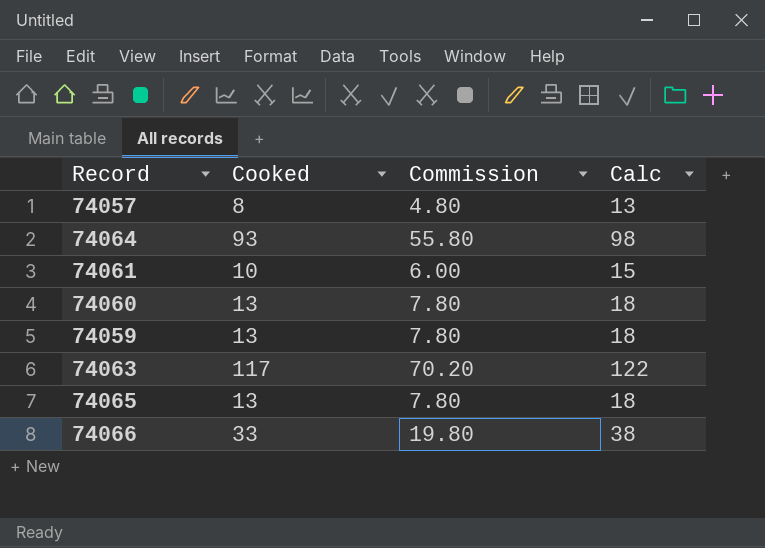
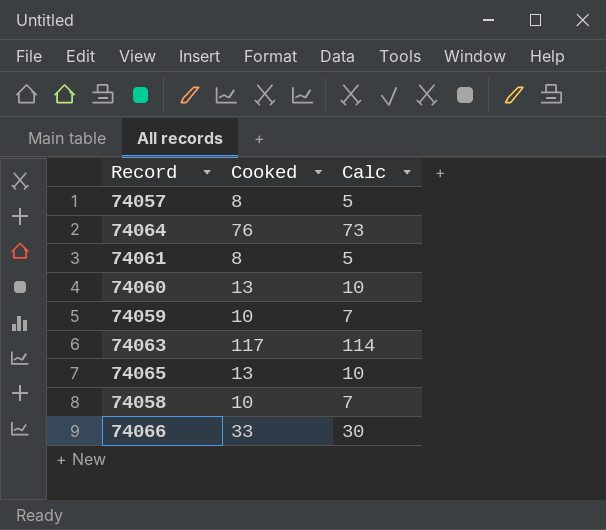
column Commission | formula: [Cooked] * 0.6 -> none
column Calc | formula: [Cooked] + 5 -> [Cooked] - 3
74064 | Cooked: 93 -> 76
74061 | Cooked: 10 -> 8
74059 | Cooked: 13 -> 10
row 74058: none -> 10 | 7

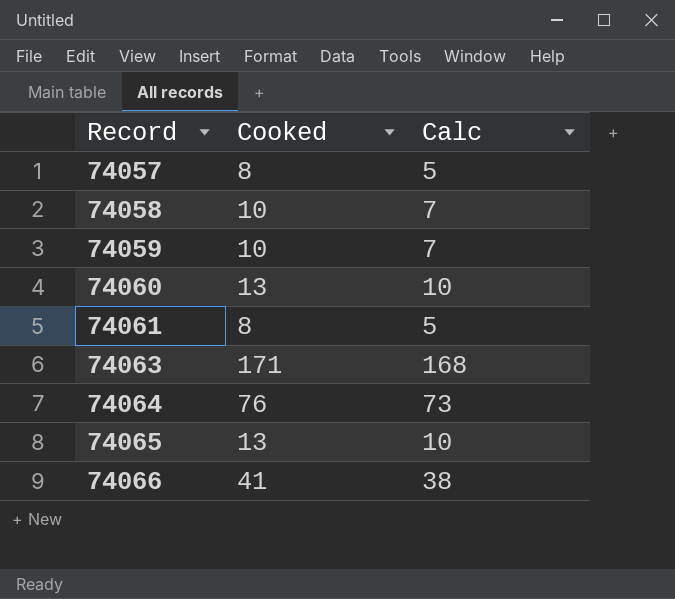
row order: none -> Record ascending
74063 | Cooked: 117 -> 171
74063 | Calc: 114 -> 168
74066 | Cooked: 33 -> 41
74066 | Calc: 30 -> 38

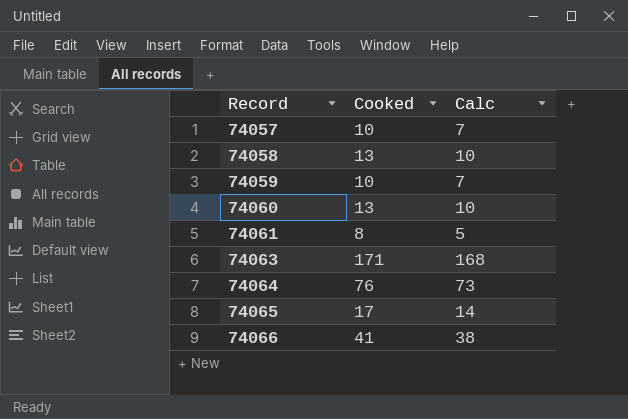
74057 | Cooked: 8 -> 10
74057 | Calc: 5 -> 7
74058 | Cooked: 10 -> 13
74058 | Calc: 7 -> 10
74065 | Cooked: 13 -> 17
74065 | Calc: 10 -> 14

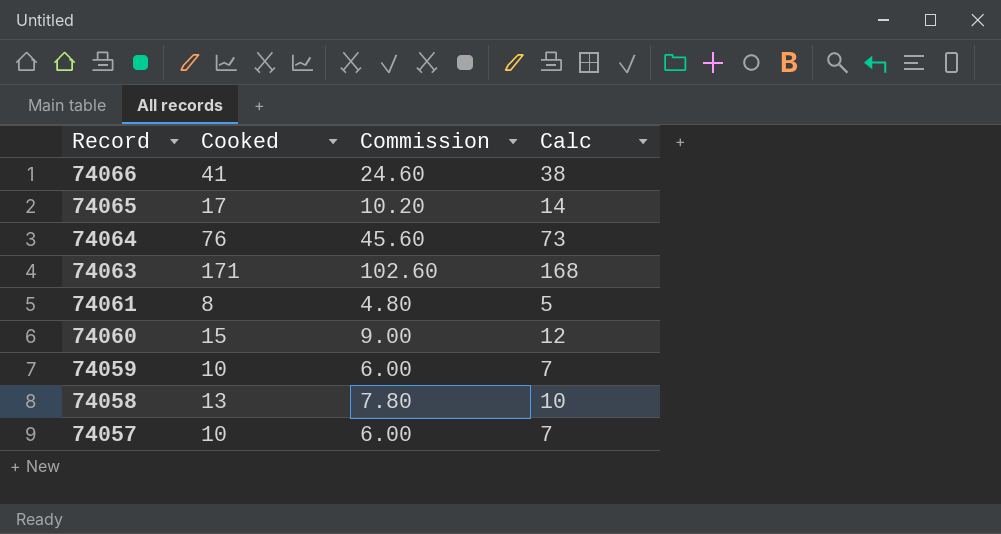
row order: Record ascending -> Record descending
column Commission | formula: none -> [Cooked] * 0.6
74060 | Cooked: 13 -> 15
74060 | Calc: 10 -> 12

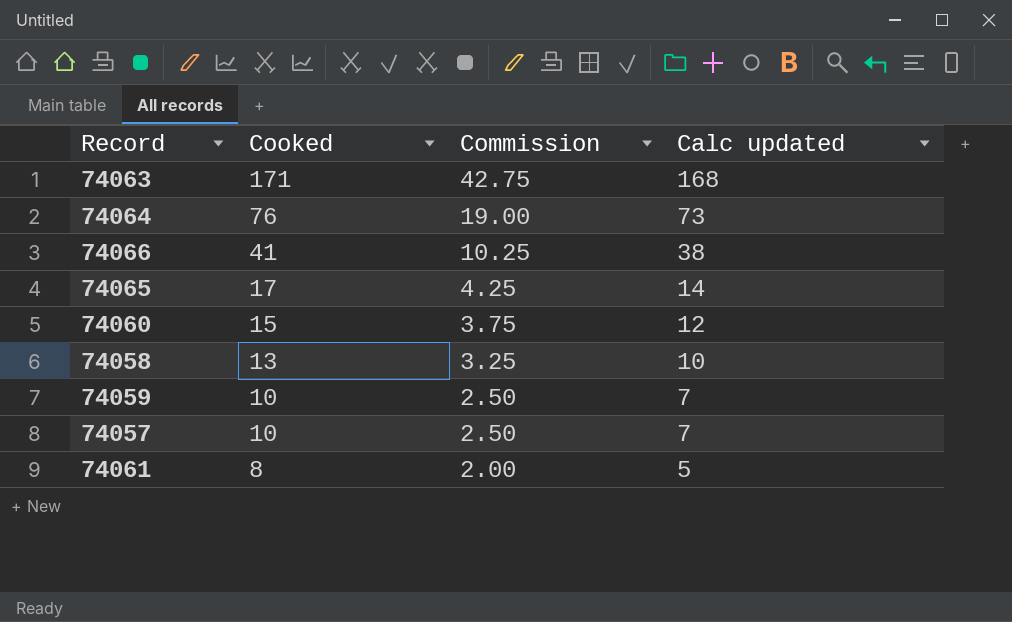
row order: Record descending -> Cooked descending
column Commission | formula: [Cooked] * 0.6 -> [Cooked] * 0.25
column name: Calc -> Calc updated

